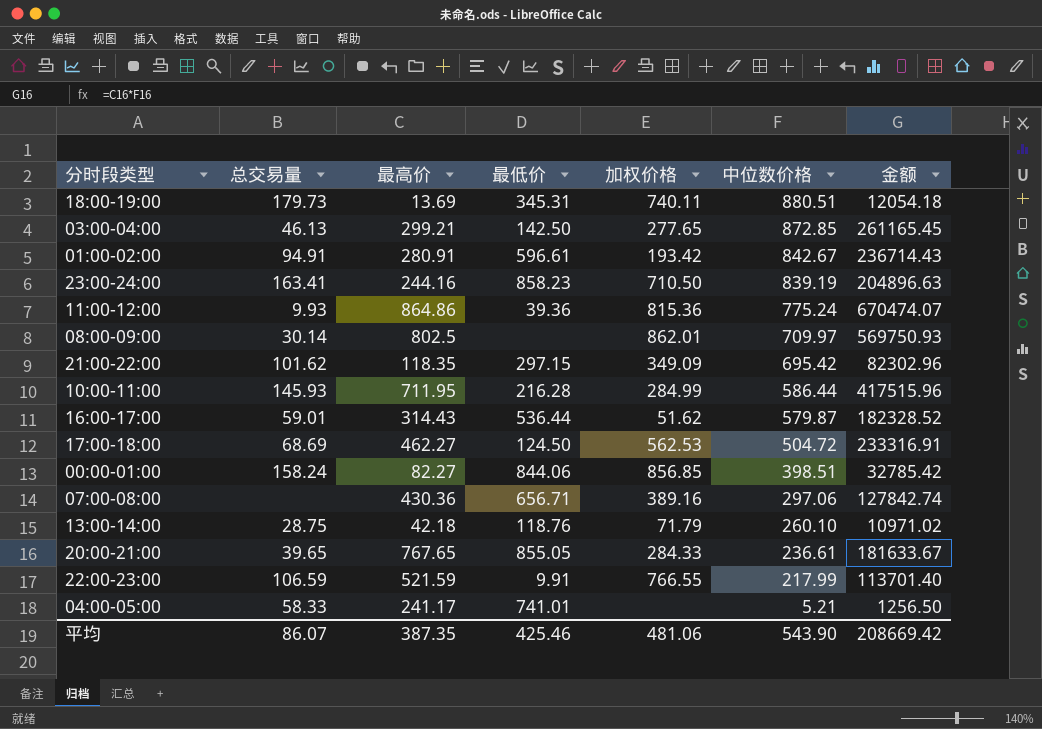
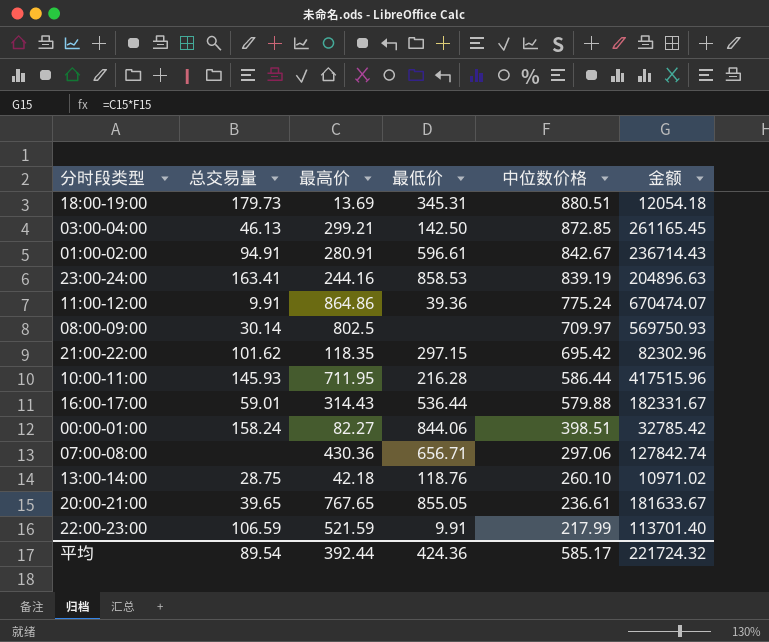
column 加权价格 | position: 5 -> none
row 17:00-18:00: 68.69 | 462.27 | 124.50 | 562.53 | 504.72 | 233316.91 -> none
row 04:00-05:00: 58.33 | 241.17 | 741.01 | none | 5.21 | 1256.50 -> none
23:00-24:00 | 最低价: 858.23 -> 858.53
11:00-12:00 | 总交易量: 9.93 -> 9.91
16:00-17:00 | 中位数价格: 579.87 -> 579.88
16:00-17:00 | 金额: 182328.52 -> 182331.67
平均 | 总交易量: 86.07 -> 89.54
平均 | 最高价: 387.35 -> 392.44
平均 | 最低价: 425.46 -> 424.36
平均 | 中位数价格: 543.90 -> 585.17
平均 | 金额: 208669.42 -> 221724.32

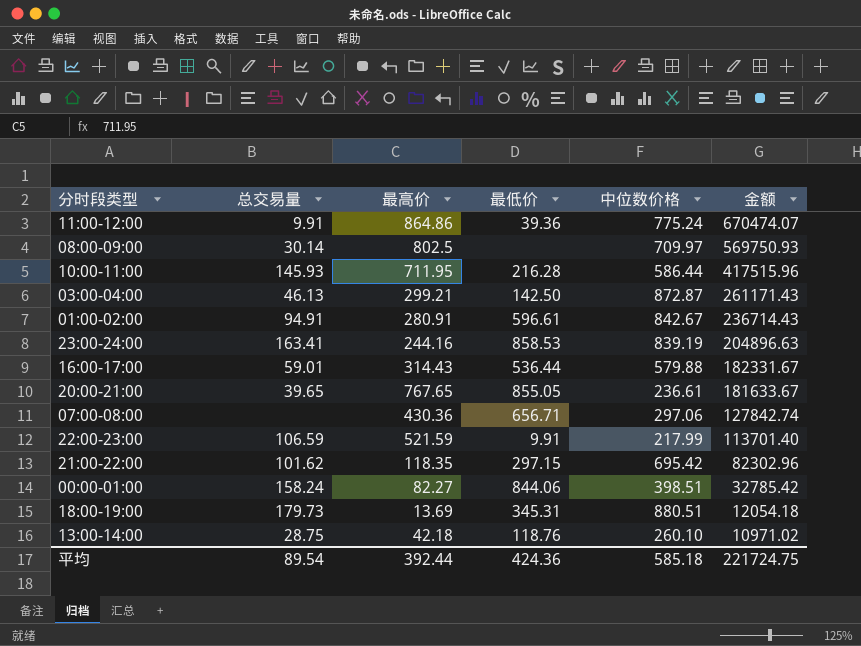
row order: 中位数价格 descending -> 金额 descending
03:00-04:00 | 中位数价格: 872.85 -> 872.87
03:00-04:00 | 金额: 261165.45 -> 261171.43
平均 | 中位数价格: 585.17 -> 585.18
平均 | 金额: 221724.32 -> 221724.75

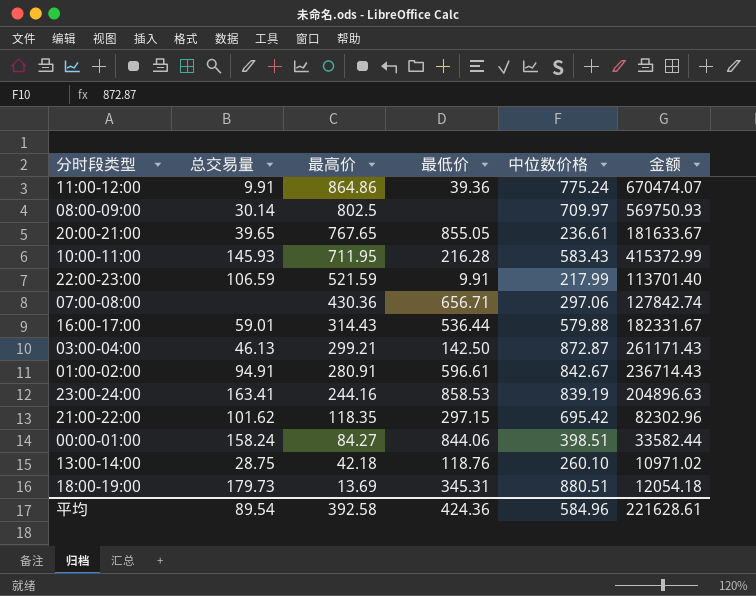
row order: 金额 descending -> 最高价 descending
10:00-11:00 | 中位数价格: 586.44 -> 583.43
10:00-11:00 | 金额: 417515.96 -> 415372.99
00:00-01:00 | 最高价: 82.27 -> 84.27
00:00-01:00 | 金额: 32785.42 -> 33582.44
平均 | 最高价: 392.44 -> 392.58
平均 | 中位数价格: 585.18 -> 584.96
平均 | 金额: 221724.75 -> 221628.61

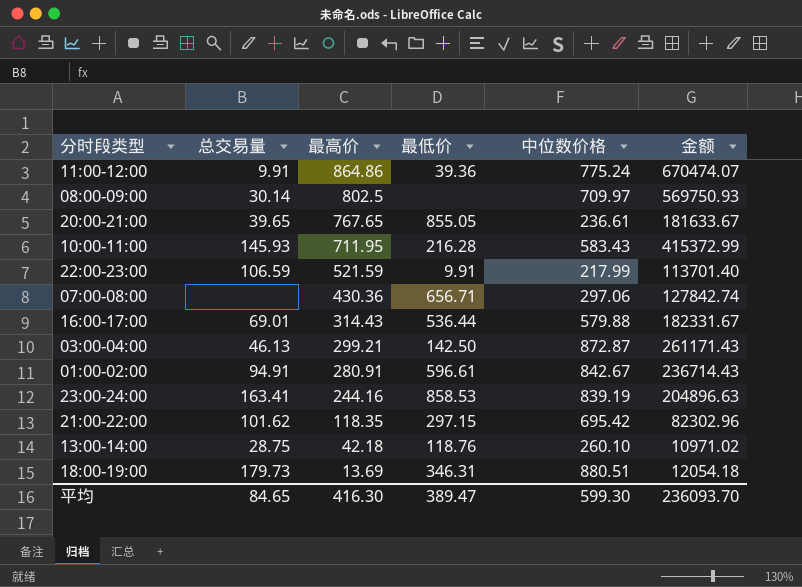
row 00:00-01:00: 158.24 | 84.27 | 844.06 | 398.51 | 33582.44 -> none
16:00-17:00 | 总交易量: 59.01 -> 69.01
18:00-19:00 | 最低价: 345.31 -> 346.31
平均 | 总交易量: 89.54 -> 84.65
平均 | 最高价: 392.58 -> 416.30
平均 | 最低价: 424.36 -> 389.47
平均 | 中位数价格: 584.96 -> 599.30
平均 | 金额: 221628.61 -> 236093.70

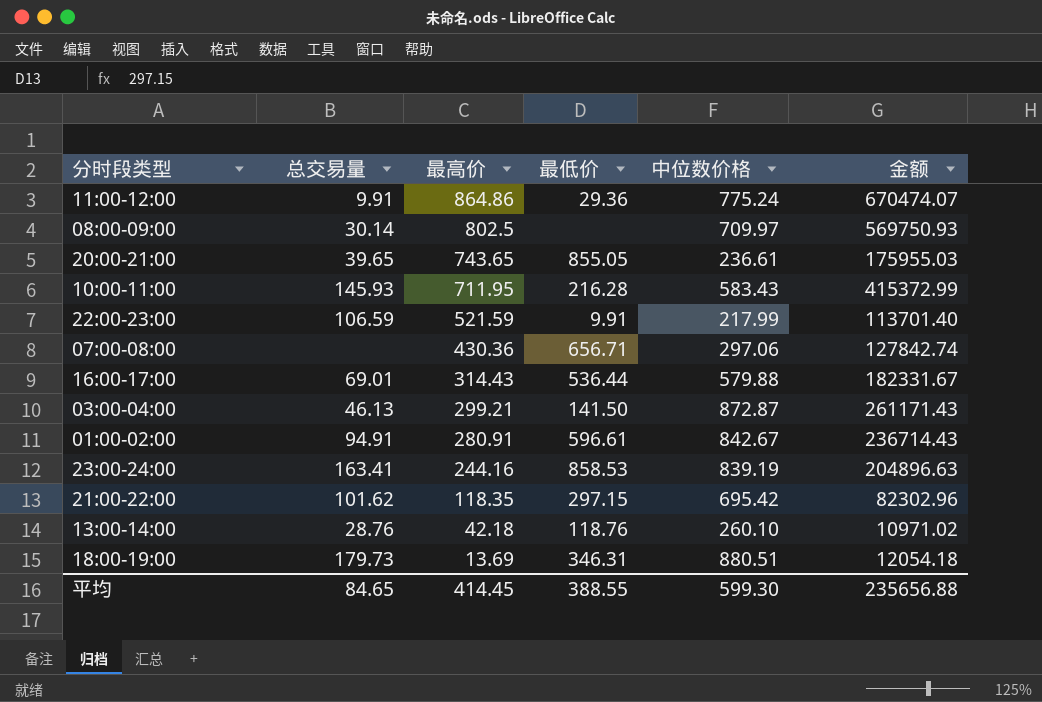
11:00-12:00 | 最低价: 39.36 -> 29.36
20:00-21:00 | 最高价: 767.65 -> 743.65
20:00-21:00 | 金额: 181633.67 -> 175955.03
03:00-04:00 | 最低价: 142.50 -> 141.50
13:00-14:00 | 总交易量: 28.75 -> 28.76
平均 | 最高价: 416.30 -> 414.45
平均 | 最低价: 389.47 -> 388.55
平均 | 金额: 236093.70 -> 235656.88

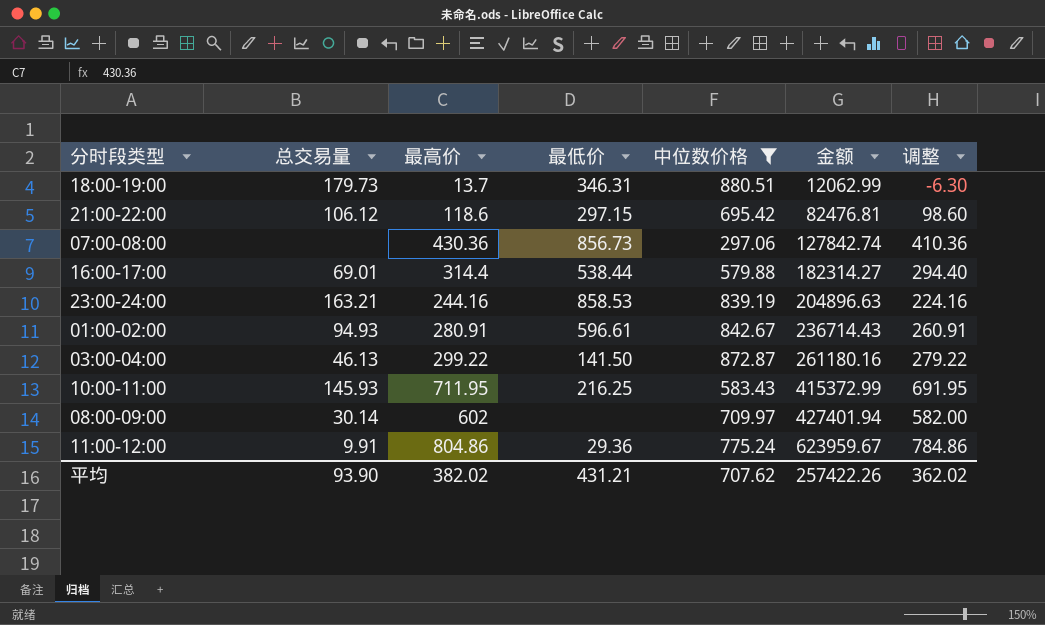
filter: none -> 中位数价格 >= 297.06
row order: 最高价 descending -> 金额 ascending
column 调整 | formula: none -> [最高价] - 20
18:00-19:00 | 最高价: 13.69 -> 13.7
18:00-19:00 | 金额: 12054.18 -> 12062.99
21:00-22:00 | 总交易量: 101.62 -> 106.12
21:00-22:00 | 最高价: 118.35 -> 118.6
21:00-22:00 | 金额: 82302.96 -> 82476.81
07:00-08:00 | 最低价: 656.71 -> 856.73
16:00-17:00 | 最高价: 314.43 -> 314.4
16:00-17:00 | 最低价: 536.44 -> 538.44
16:00-17:00 | 金额: 182331.67 -> 182314.27
23:00-24:00 | 总交易量: 163.41 -> 163.21
01:00-02:00 | 总交易量: 94.91 -> 94.93
03:00-04:00 | 最高价: 299.21 -> 299.22
03:00-04:00 | 金额: 261171.43 -> 261180.16
10:00-11:00 | 最低价: 216.28 -> 216.25
08:00-09:00 | 最高价: 802.5 -> 602
08:00-09:00 | 金额: 569750.93 -> 427401.94
11:00-12:00 | 最高价: 864.86 -> 804.86
11:00-12:00 | 金额: 670474.07 -> 623959.67
平均 | 总交易量: 84.65 -> 93.90
平均 | 最高价: 414.45 -> 382.02
平均 | 最低价: 388.55 -> 431.21
平均 | 中位数价格: 599.30 -> 707.62
平均 | 金额: 235656.88 -> 257422.26

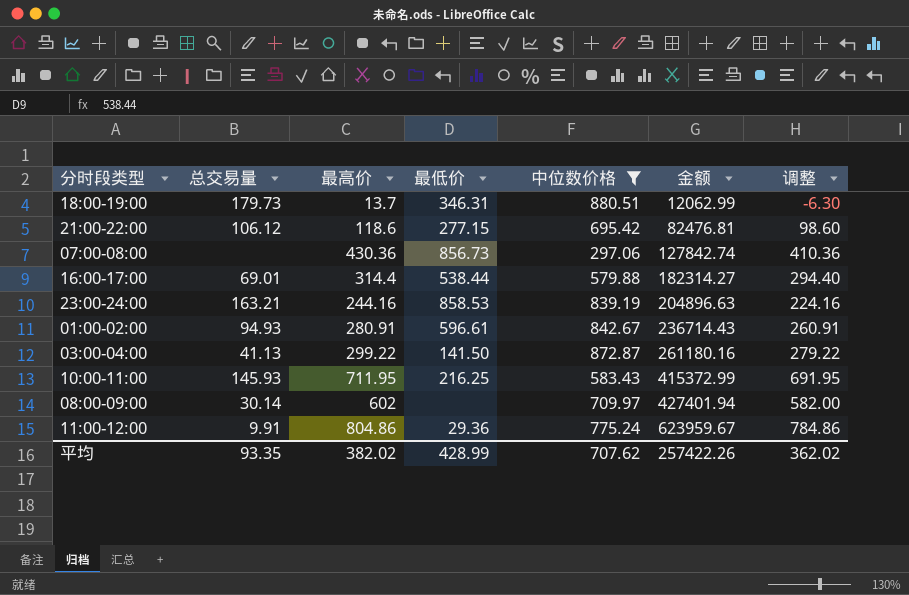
21:00-22:00 | 最低价: 297.15 -> 277.15
03:00-04:00 | 总交易量: 46.13 -> 41.13
平均 | 总交易量: 93.90 -> 93.35
平均 | 最低价: 431.21 -> 428.99

